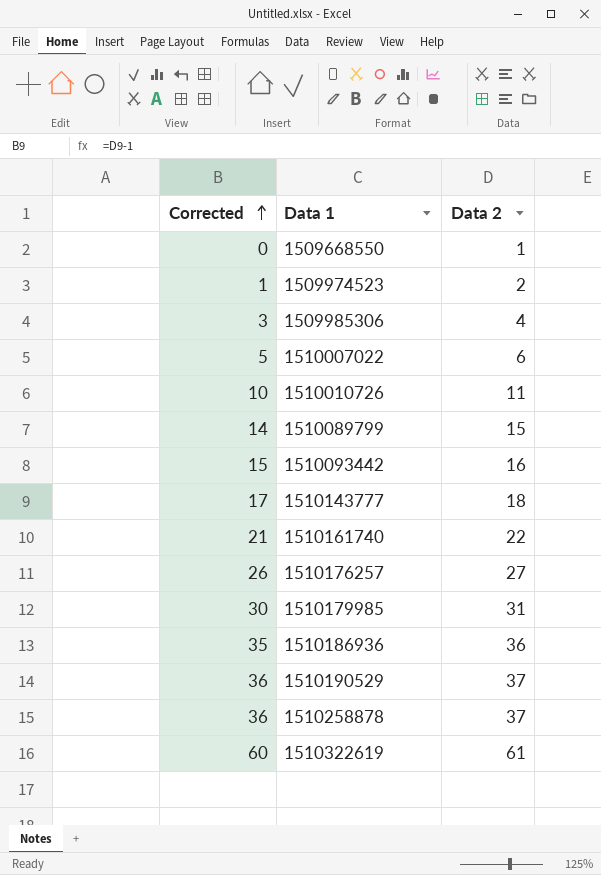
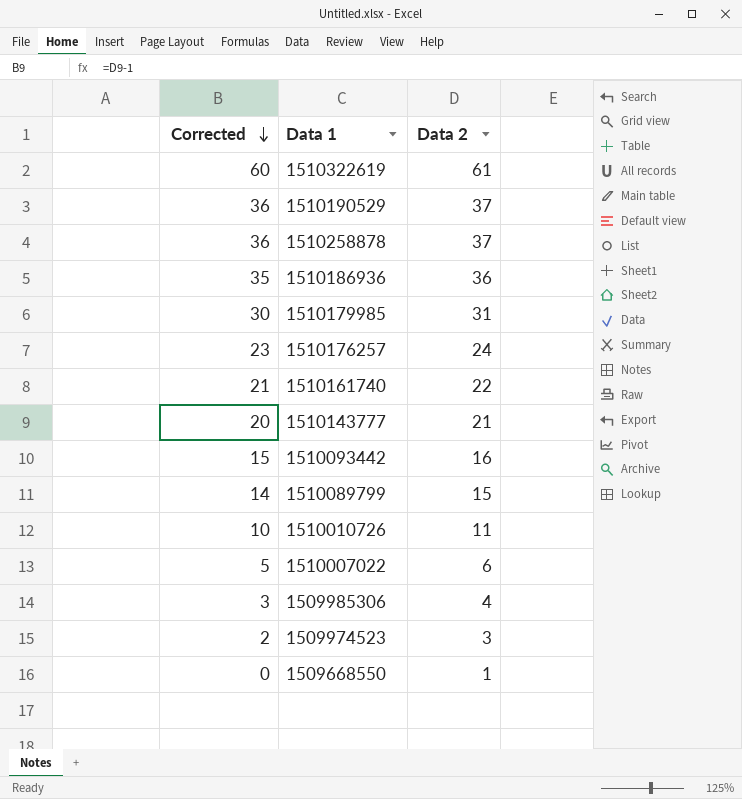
row order: Corrected ascending -> Corrected descending
1510176257 | Corrected: 26 -> 23
1510176257 | Data 2: 27 -> 24
1510143777 | Corrected: 17 -> 20
1510143777 | Data 2: 18 -> 21
1509974523 | Corrected: 1 -> 2
1509974523 | Data 2: 2 -> 3

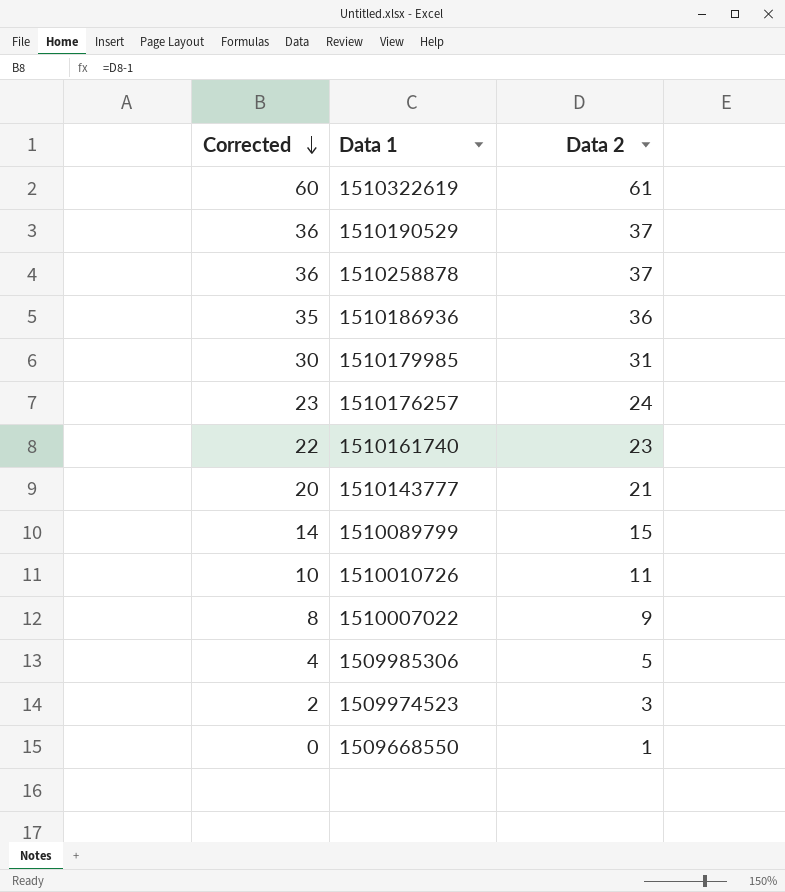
row 1510093442: 15 | 16 -> none
1510161740 | Corrected: 21 -> 22
1510161740 | Data 2: 22 -> 23
1510007022 | Corrected: 5 -> 8
1510007022 | Data 2: 6 -> 9
1509985306 | Corrected: 3 -> 4
1509985306 | Data 2: 4 -> 5

